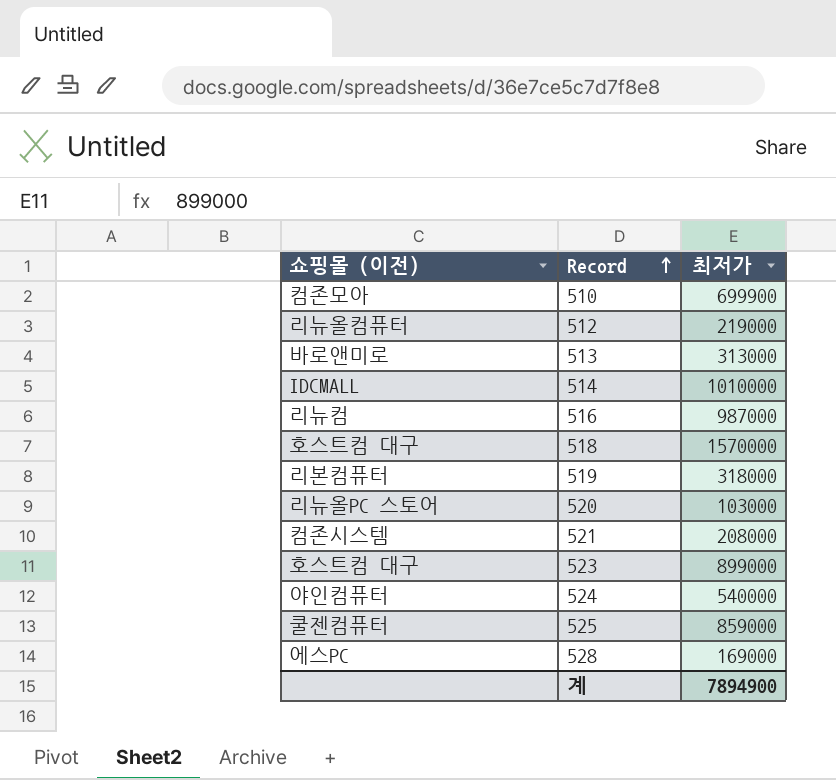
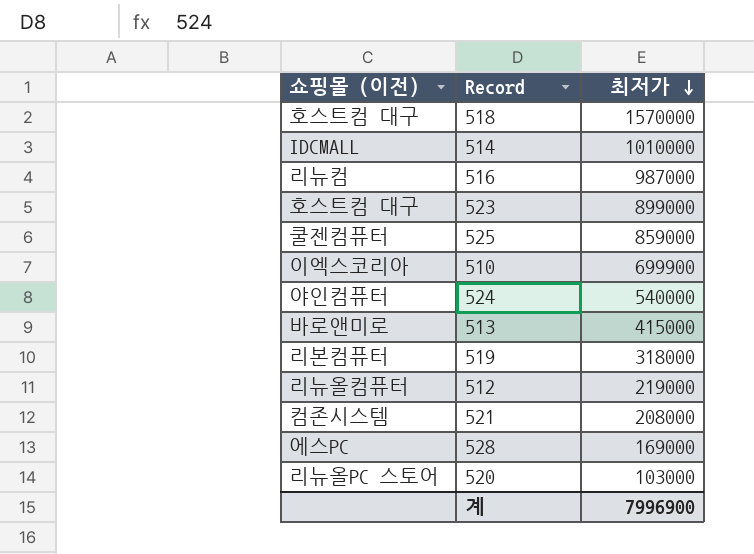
row order: Record ascending -> 최저가 descending
510 | 쇼핑몰 (이전): 컴존모아 -> 이엑스코리아
513 | 최저가: 313000 -> 415000
계 | 최저가: 7894900 -> 7996900

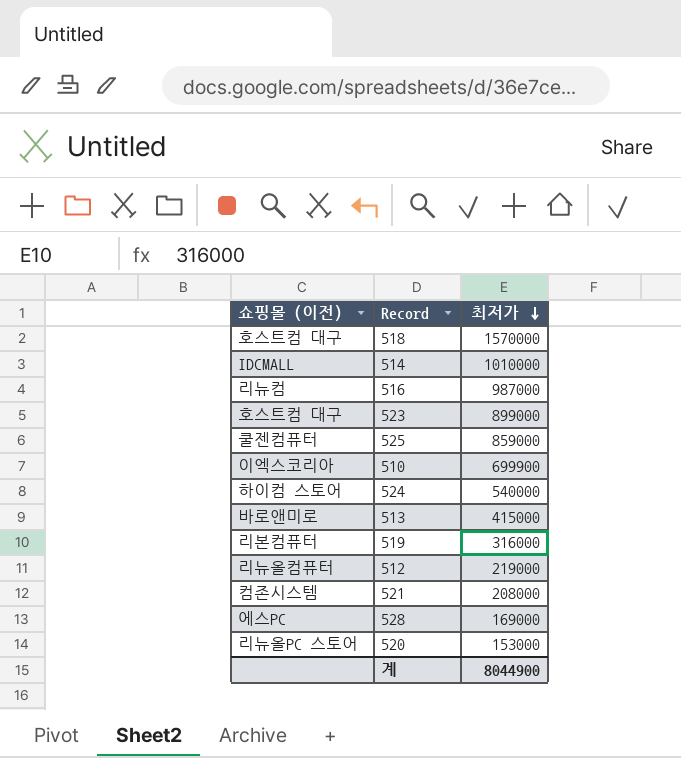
524 | 쇼핑몰 (이전): 야인컴퓨터 -> 하이컴 스토어
519 | 최저가: 318000 -> 316000
520 | 최저가: 103000 -> 153000
계 | 최저가: 7996900 -> 8044900

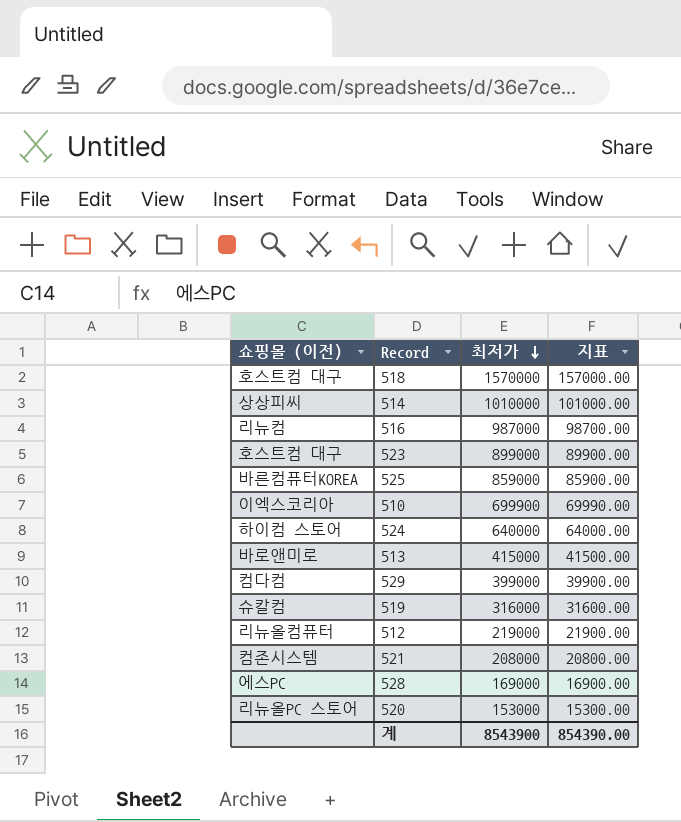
column 지표 | formula: none -> [최저가] * 0.1
514 | 쇼핑몰 (이전): IDCMALL -> 상상피씨
525 | 쇼핑몰 (이전): 쿨젠컴퓨터 -> 바른컴퓨터KOREA
524 | 최저가: 540000 -> 640000
row 529: none -> 컴다컴 | 399000 | 39900.00
519 | 쇼핑몰 (이전): 리본컴퓨터 -> 슈칼컴
계 | 최저가: 8044900 -> 8543900

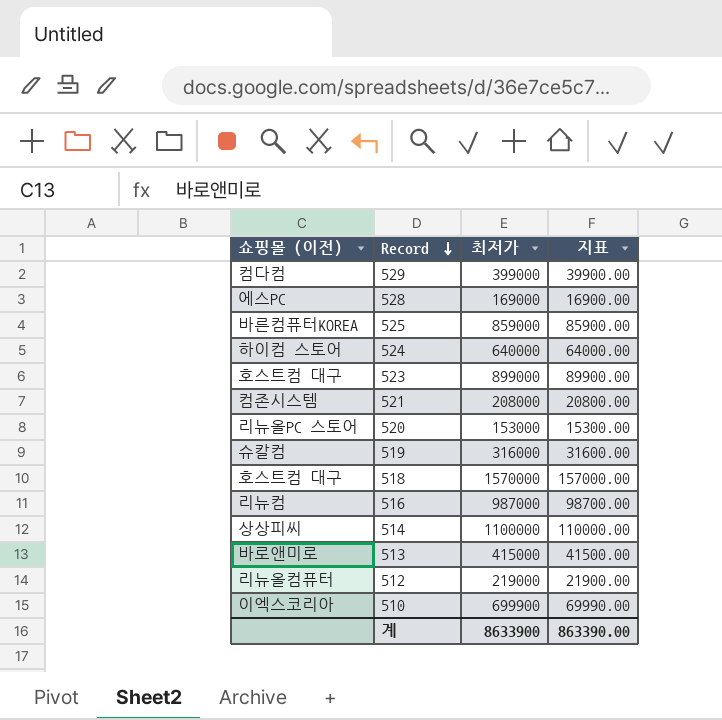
row order: 최저가 descending -> Record descending
514 | 최저가: 1010000 -> 1100000
514 | 지표: 101000.00 -> 110000.00
계 | 최저가: 8543900 -> 8633900
계 | 지표: 854390.00 -> 863390.00

